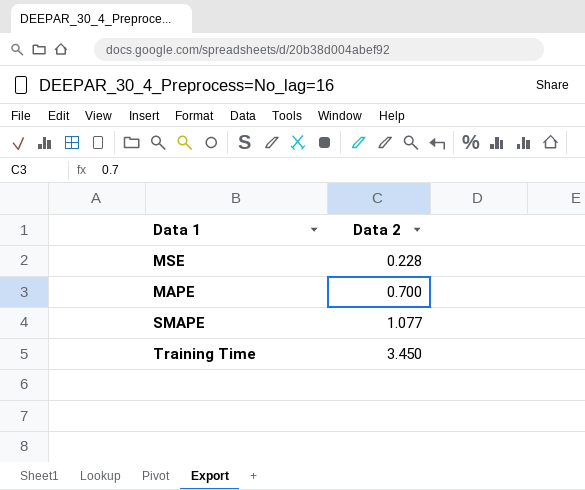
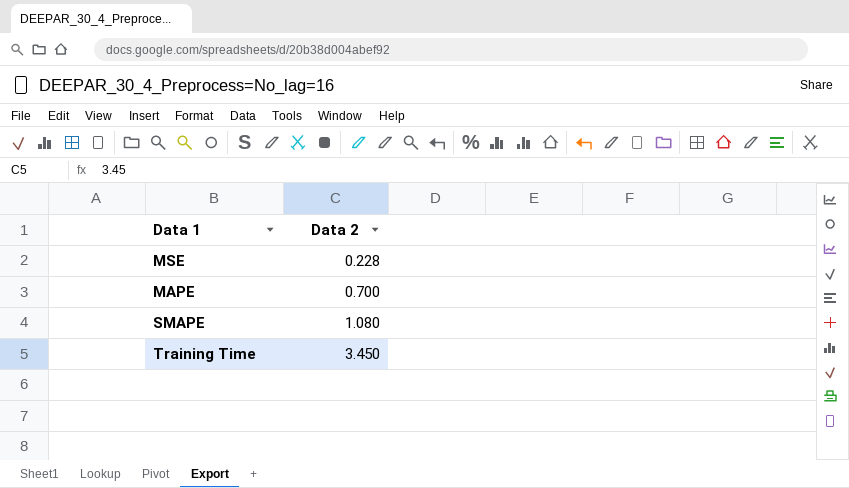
SMAPE | Data 2: 1.077 -> 1.080

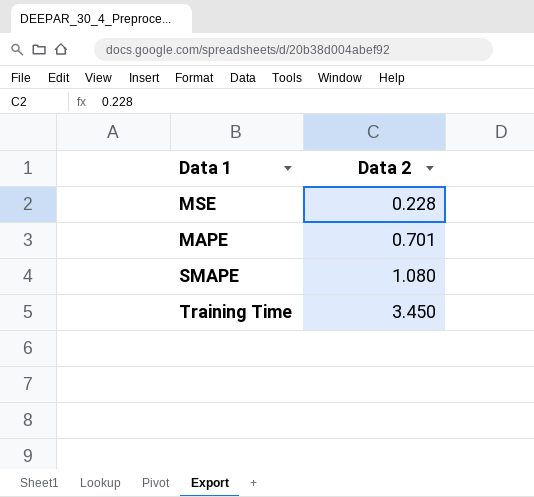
MAPE | Data 2: 0.700 -> 0.701

